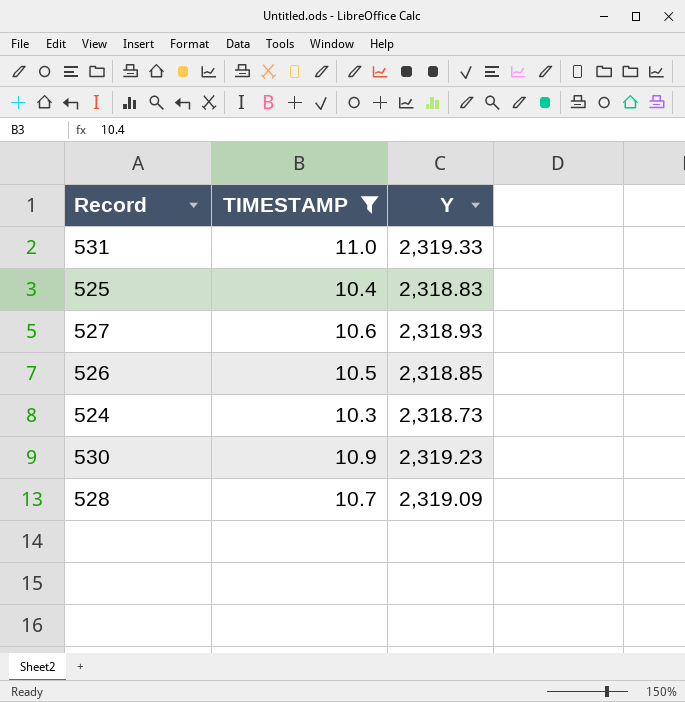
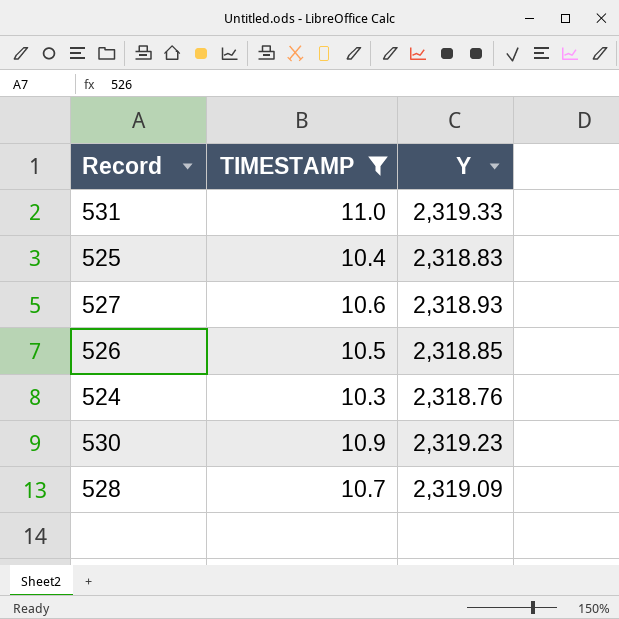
524 | Y: 2,318.73 -> 2,318.76

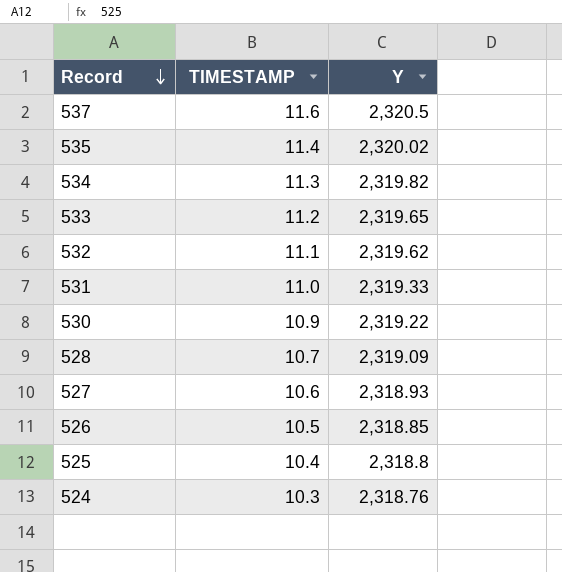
filter: TIMESTAMP <= 11.0 -> none
row order: none -> Record descending
530 | Y: 2,319.23 -> 2,319.22
525 | Y: 2,318.83 -> 2,318.8

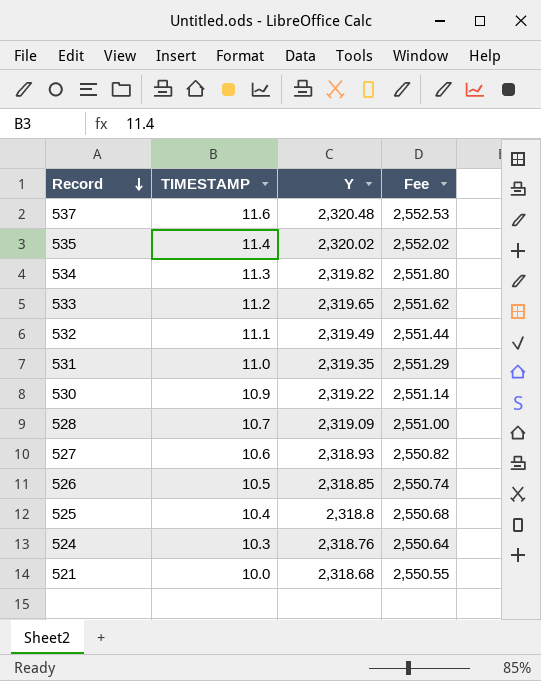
column Fee | formula: none -> [Y] * 1.1
537 | Y: 2,320.5 -> 2,320.48
532 | Y: 2,319.62 -> 2,319.49
531 | Y: 2,319.33 -> 2,319.35
row 521: none -> 10.0 | 2,318.68 | 2,550.55

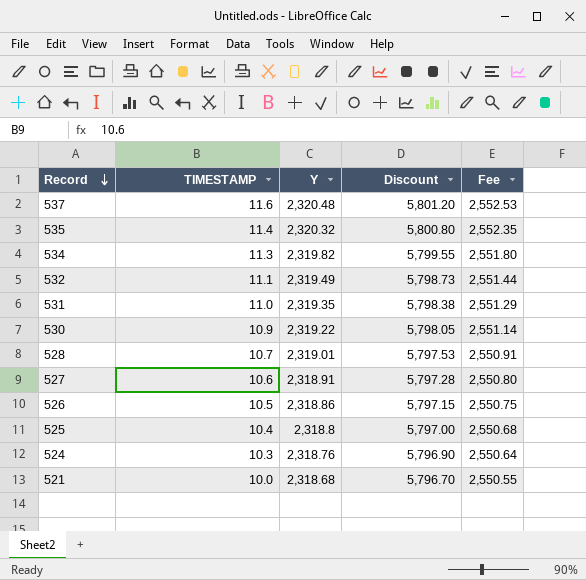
column Discount | formula: none -> [Y] * 2.5
row 533: 11.2 | 2,319.65 | 2,551.62 -> none
535 | Y: 2,320.02 -> 2,320.32
535 | Fee: 2,552.02 -> 2,552.35
528 | Y: 2,319.09 -> 2,319.01
528 | Fee: 2,551.00 -> 2,550.91
527 | Y: 2,318.93 -> 2,318.91
527 | Fee: 2,550.82 -> 2,550.80
526 | Y: 2,318.85 -> 2,318.86
526 | Fee: 2,550.74 -> 2,550.75

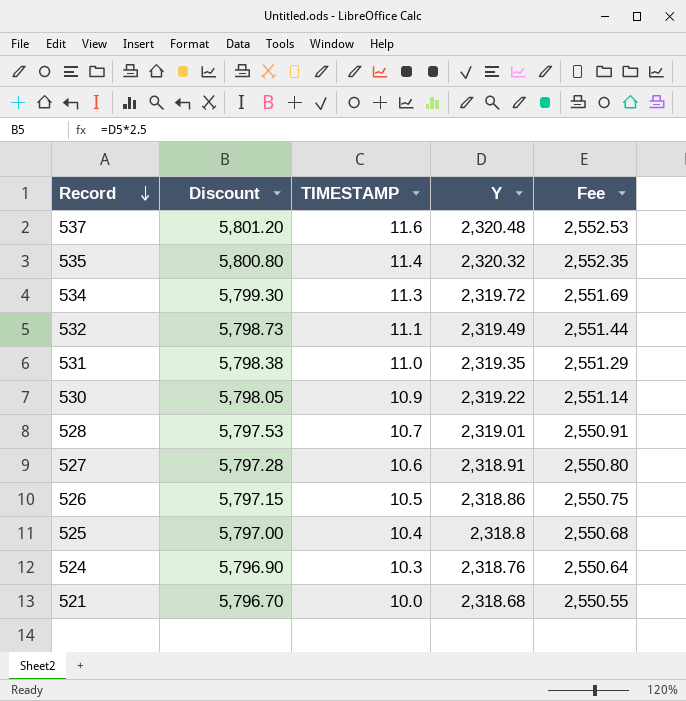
column Discount | position: 4 -> 2
534 | Discount: 5,799.55 -> 5,799.30
534 | Y: 2,319.82 -> 2,319.72
534 | Fee: 2,551.80 -> 2,551.69

